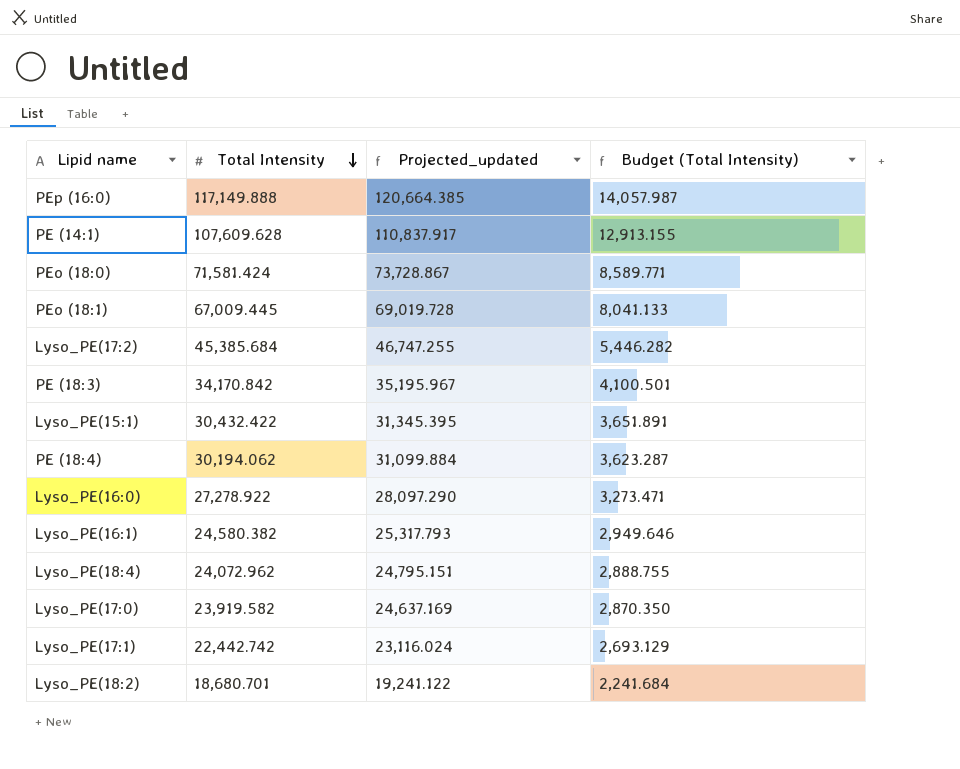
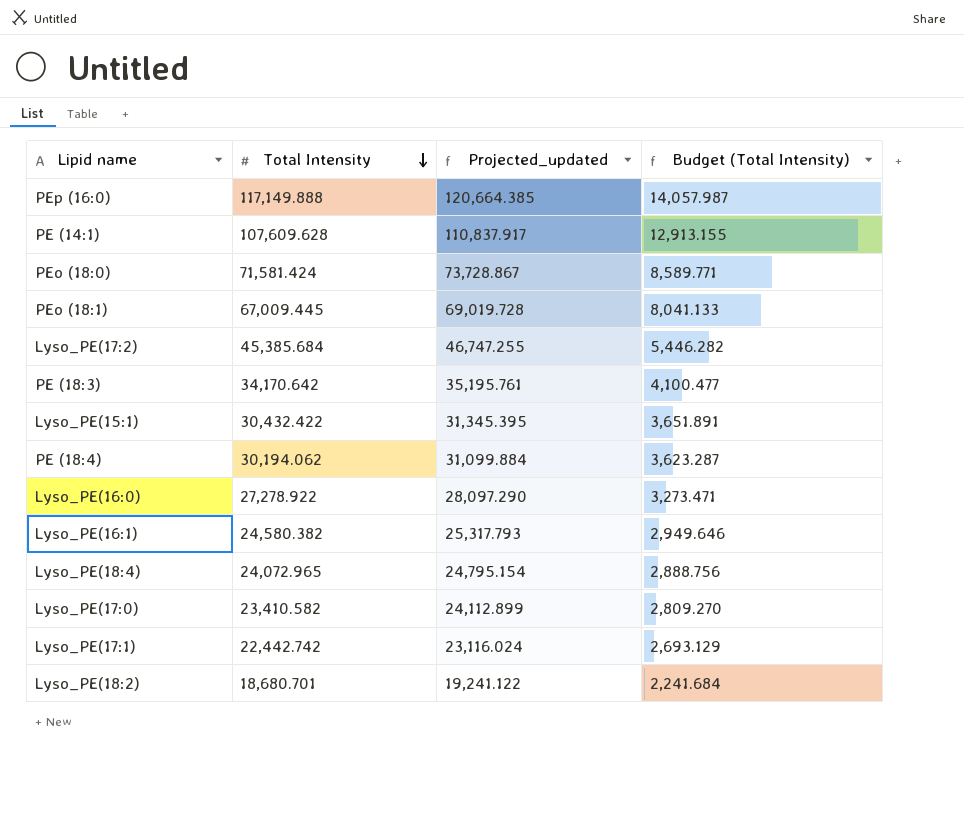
PE (18:3) | Total Intensity: 34,170.842 -> 34,170.642
PE (18:3) | Projected_updated: 35,195.967 -> 35,195.761
PE (18:3) | Budget (Total Intensity): 4,100.501 -> 4,100.477
Lyso_PE(18:4) | Total Intensity: 24,072.962 -> 24,072.965
Lyso_PE(18:4) | Projected_updated: 24,795.151 -> 24,795.154
Lyso_PE(18:4) | Budget (Total Intensity): 2,888.755 -> 2,888.756
Lyso_PE(17:0) | Total Intensity: 23,919.582 -> 23,410.582
Lyso_PE(17:0) | Projected_updated: 24,637.169 -> 24,112.899
Lyso_PE(17:0) | Budget (Total Intensity): 2,870.350 -> 2,809.270

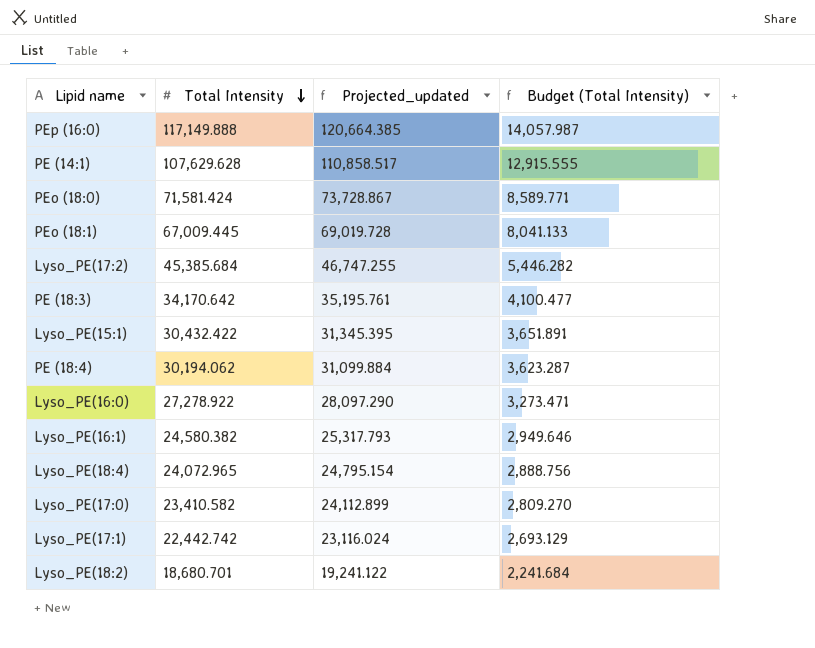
PE (14:1) | Total Intensity: 107,609.628 -> 107,629.628
PE (14:1) | Projected_updated: 110,837.917 -> 110,858.517
PE (14:1) | Budget (Total Intensity): 12,913.155 -> 12,915.555

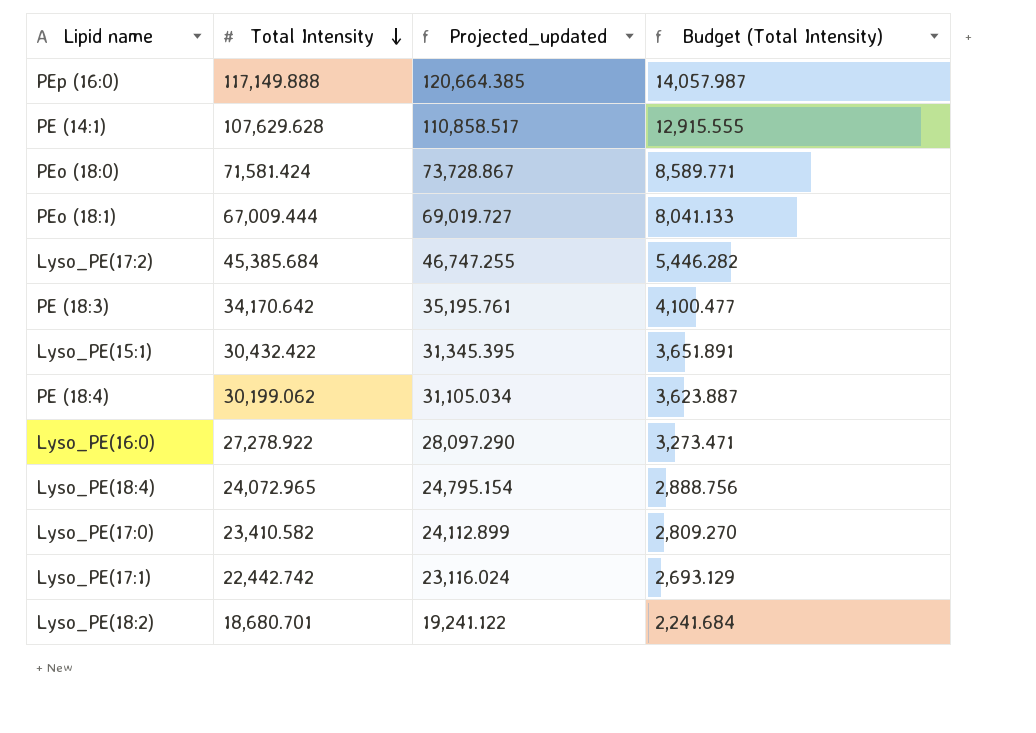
row Lyso_PE(16:1): 24,580.382 | 25,317.793 | 2,949.646 -> none
PEo (18:1) | Total Intensity: 67,009.445 -> 67,009.444
PEo (18:1) | Projected_updated: 69,019.728 -> 69,019.727
PE (18:4) | Total Intensity: 30,194.062 -> 30,199.062
PE (18:4) | Projected_updated: 31,099.884 -> 31,105.034
PE (18:4) | Budget (Total Intensity): 3,623.287 -> 3,623.887

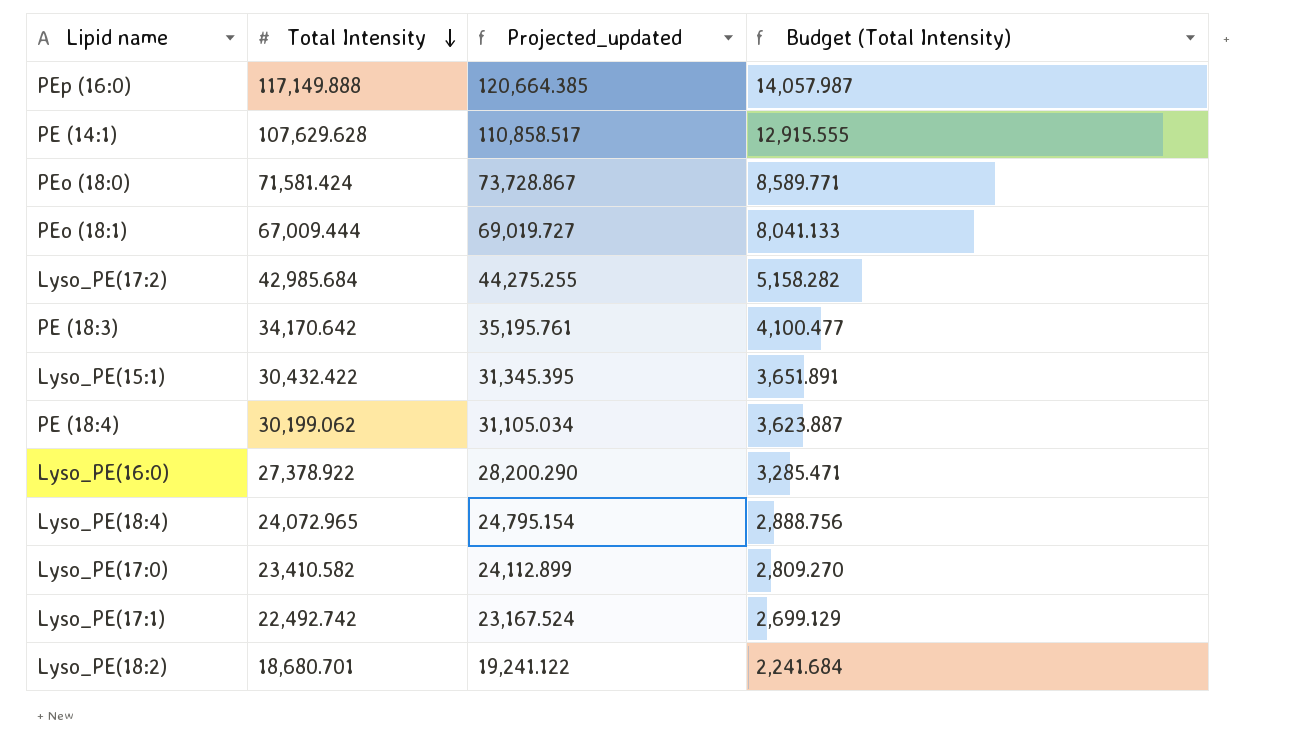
Lyso_PE(17:2) | Total Intensity: 45,385.684 -> 42,985.684
Lyso_PE(17:2) | Projected_updated: 46,747.255 -> 44,275.255
Lyso_PE(17:2) | Budget (Total Intensity): 5,446.282 -> 5,158.282
Lyso_PE(16:0) | Total Intensity: 27,278.922 -> 27,378.922
Lyso_PE(16:0) | Projected_updated: 28,097.290 -> 28,200.290
Lyso_PE(16:0) | Budget (Total Intensity): 3,273.471 -> 3,285.471
Lyso_PE(17:1) | Total Intensity: 22,442.742 -> 22,492.742
Lyso_PE(17:1) | Projected_updated: 23,116.024 -> 23,167.524
Lyso_PE(17:1) | Budget (Total Intensity): 2,693.129 -> 2,699.129

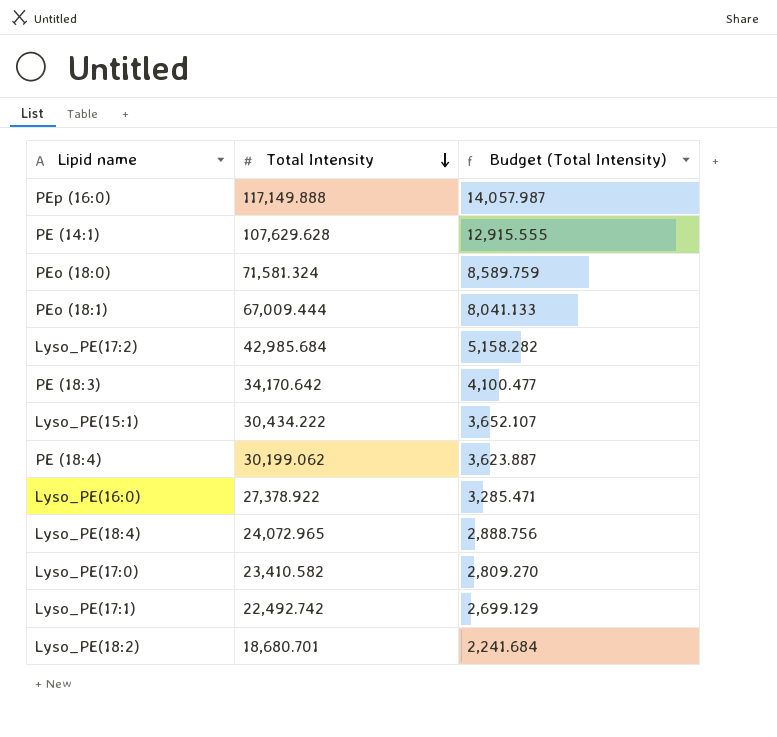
column Projected_updated | formula: [Total Intensity] * 1.03 -> none
PEo (18:0) | Total Intensity: 71,581.424 -> 71,581.324
PEo (18:0) | Budget (Total Intensity): 8,589.771 -> 8,589.759
Lyso_PE(15:1) | Total Intensity: 30,432.422 -> 30,434.222
Lyso_PE(15:1) | Budget (Total Intensity): 3,651.891 -> 3,652.107

